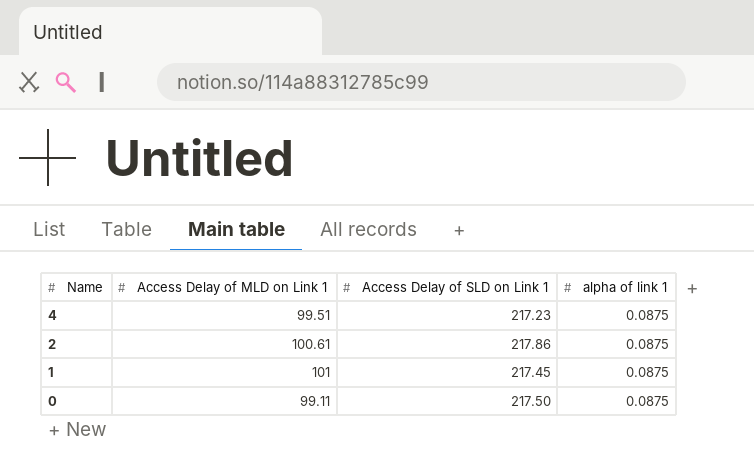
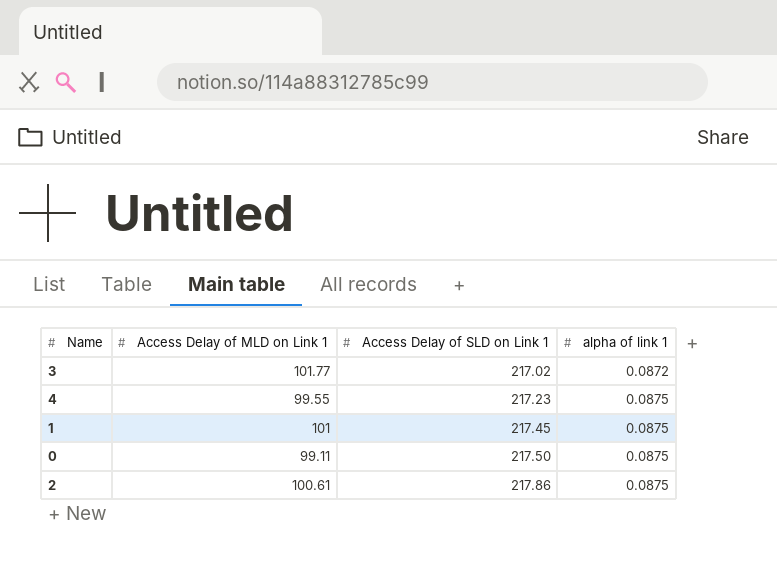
row order: Name descending -> Access Delay of SLD on Link 1 ascending
row 3: none -> 101.77 | 217.02 | 0.0872
4 | Access Delay of MLD on Link 1: 99.51 -> 99.55

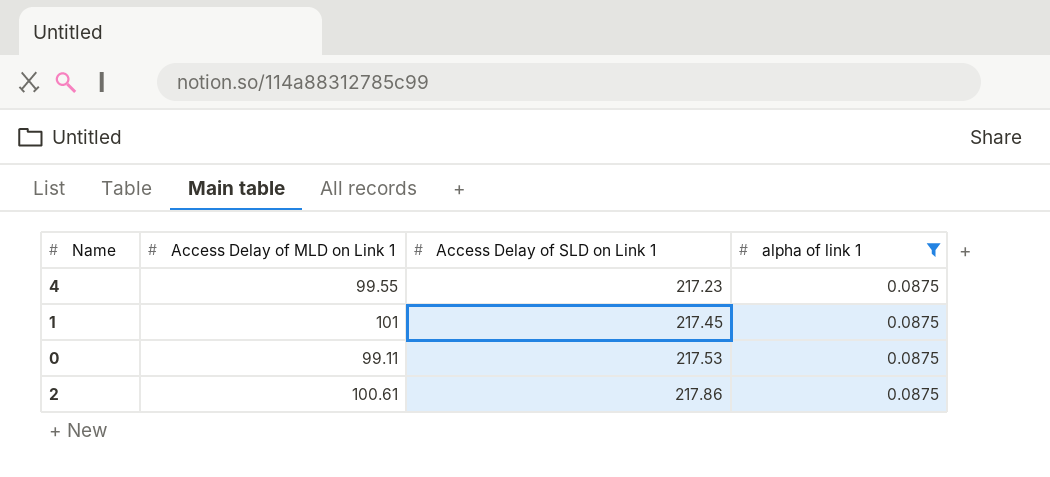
filter: none -> alpha of link 1 = 0.0875
0 | Access Delay of SLD on Link 1: 217.50 -> 217.53

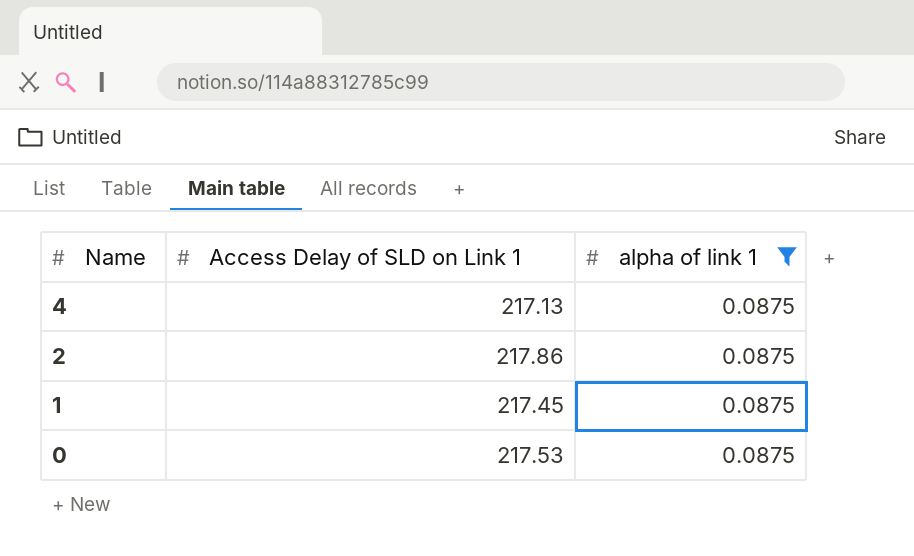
row order: Access Delay of SLD on Link 1 ascending -> Name descending
column Access Delay of MLD on Link 1 | position: 2 -> none
4 | Access Delay of SLD on Link 1: 217.23 -> 217.13

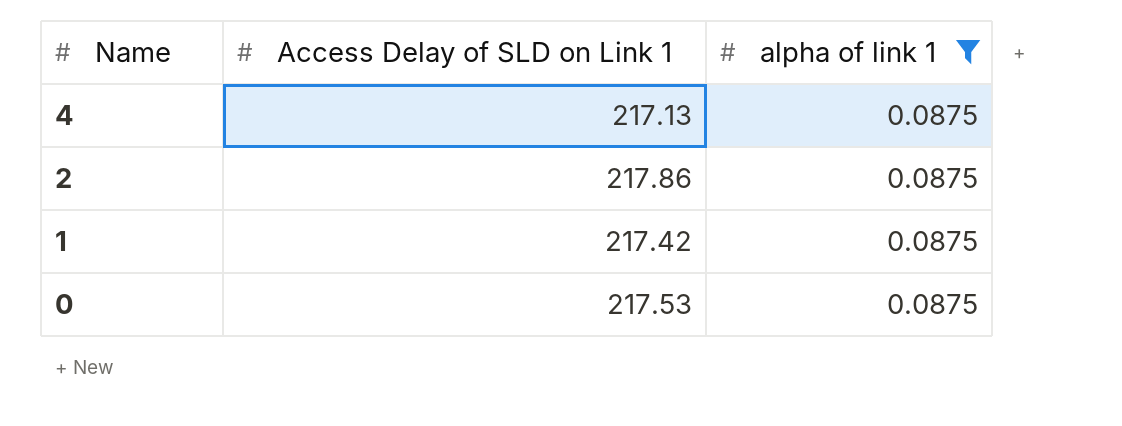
1 | Access Delay of SLD on Link 1: 217.45 -> 217.42

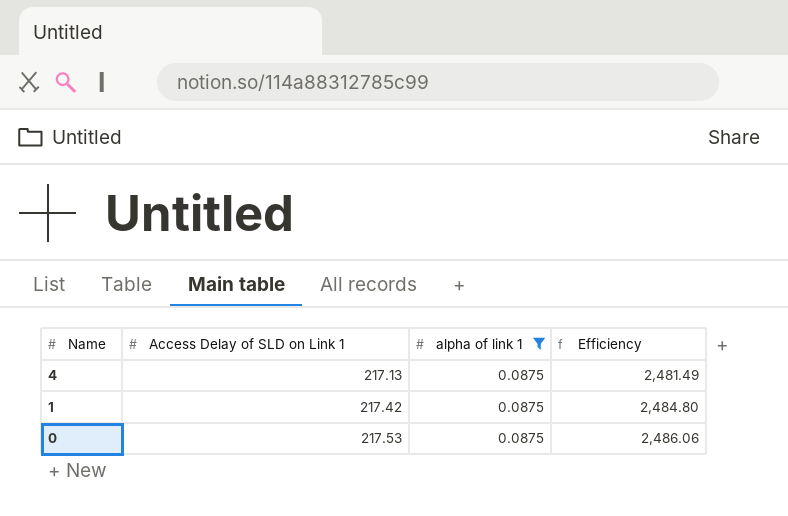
column Efficiency | formula: none -> [Access Delay of SLD on Link 1] / [alpha of link 1]
row 2: 217.86 | 0.0875 -> none

